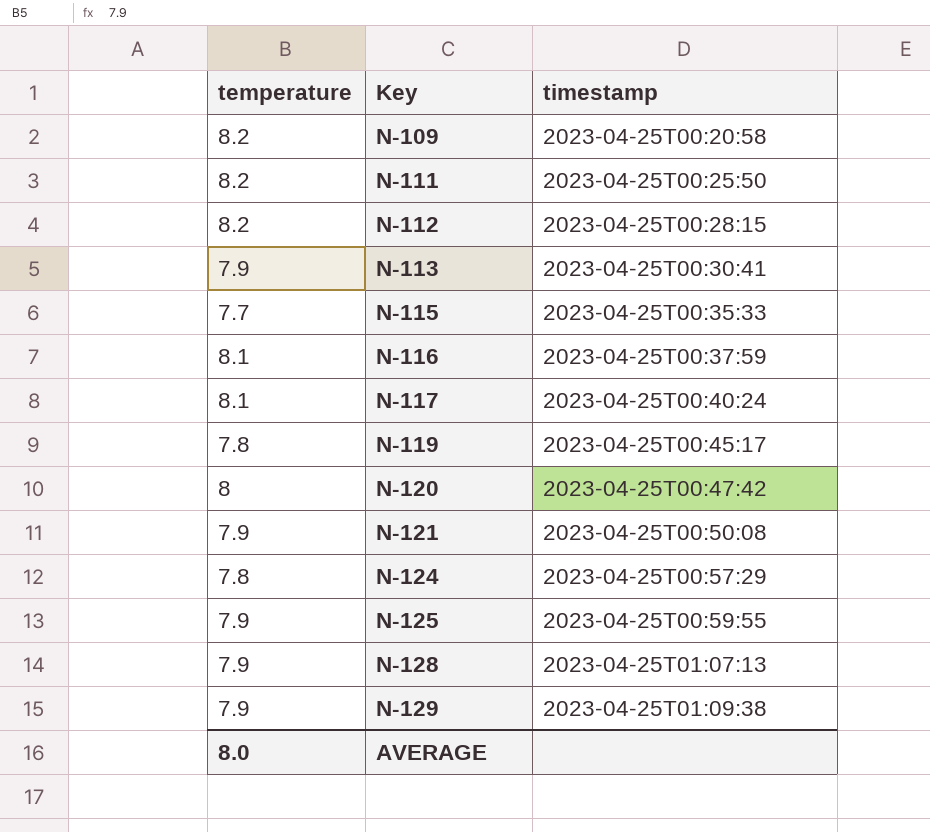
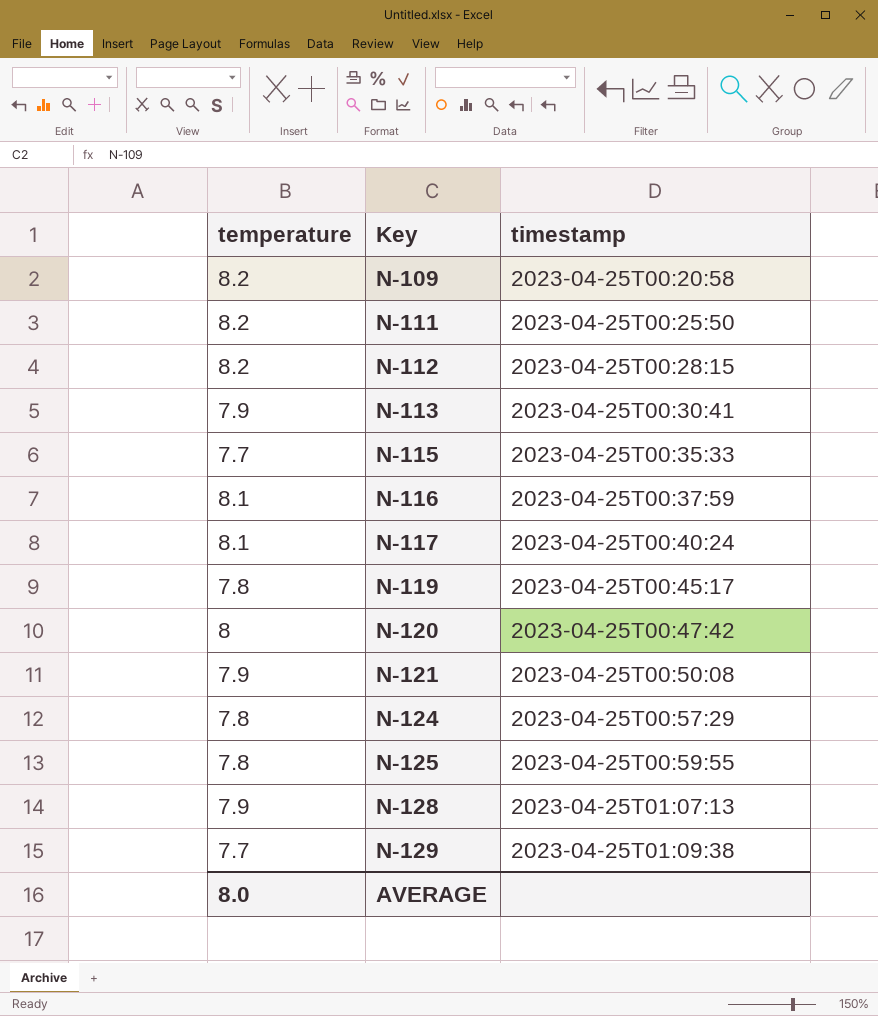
N-125 | temperature: 7.9 -> 7.8
N-129 | temperature: 7.9 -> 7.7

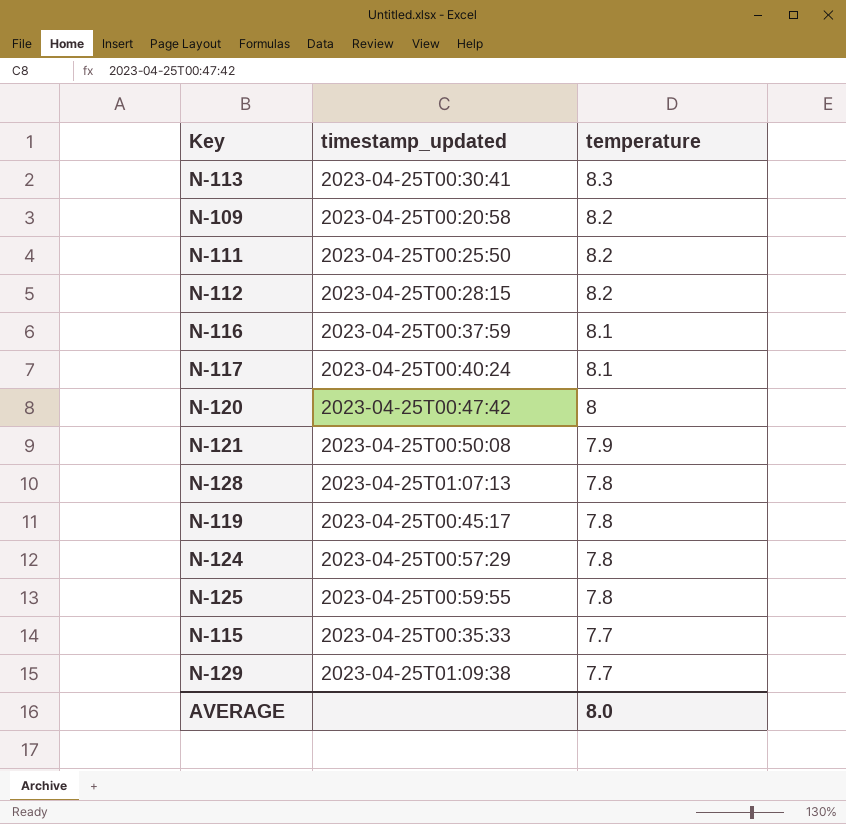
row order: Key ascending -> temperature descending
column name: timestamp -> timestamp_updated
column temperature | position: 1 -> 3
N-113 | temperature: 7.9 -> 8.3
N-128 | temperature: 7.9 -> 7.8

